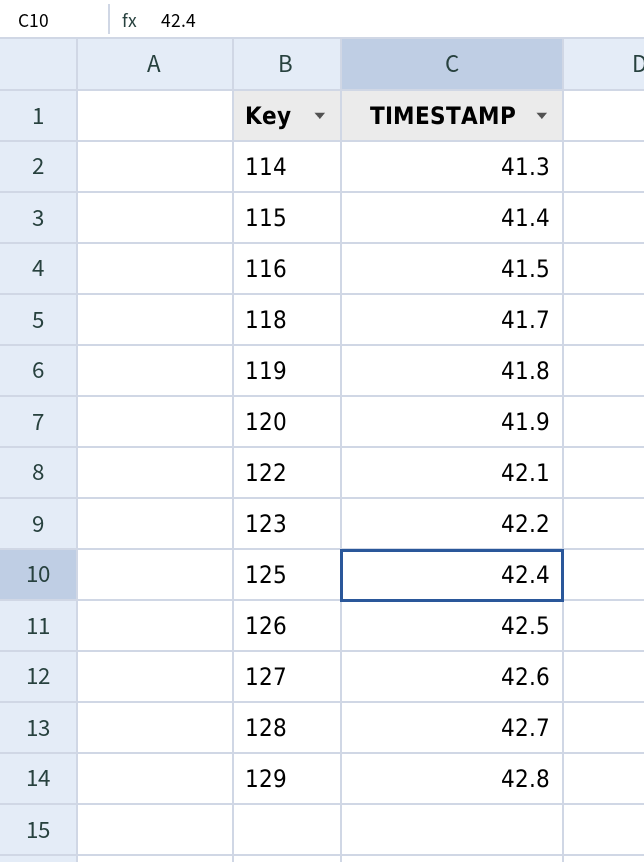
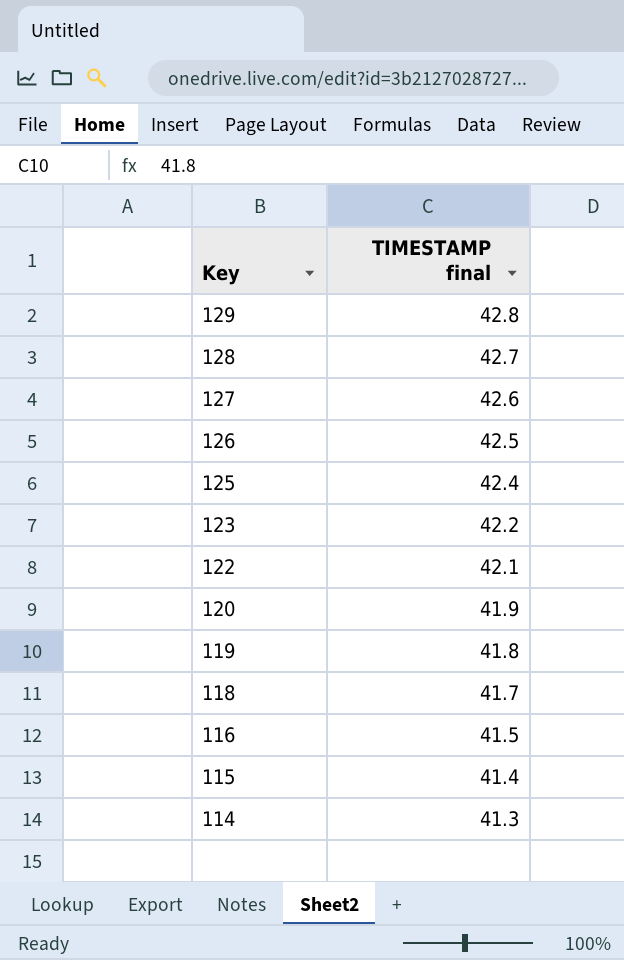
row order: Key ascending -> Key descending
column name: TIMESTAMP -> TIMESTAMP final

